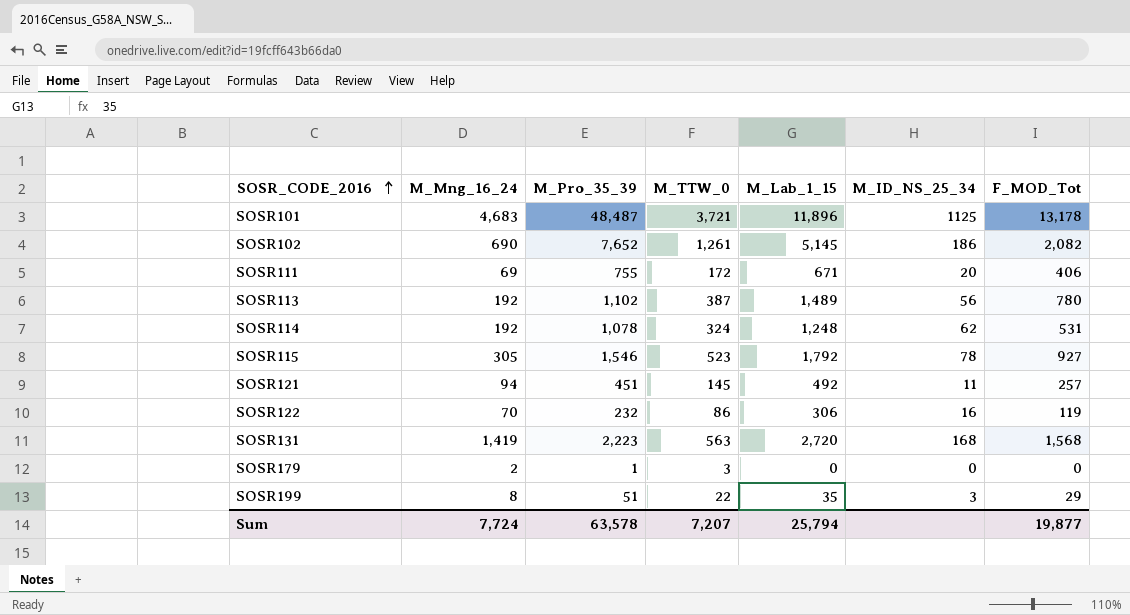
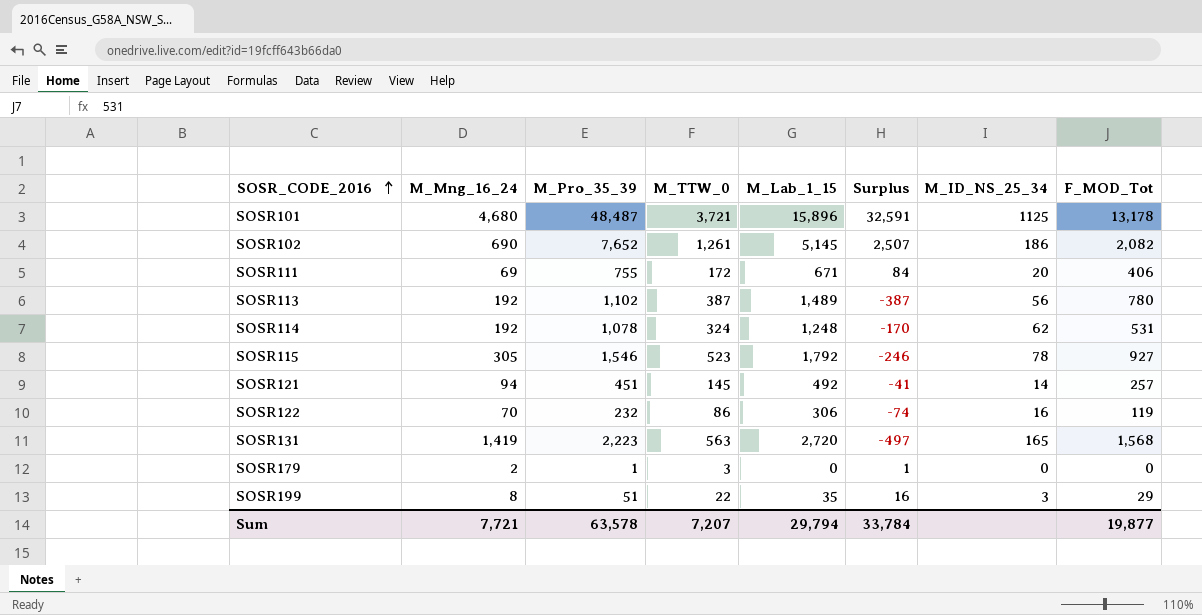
column Surplus | formula: none -> [M_Pro_35_39] - [M_Lab_1_15]
SOSR101 | M_Mng_16_24: 4,683 -> 4,680
SOSR101 | M_Lab_1_15: 11,896 -> 15,896
SOSR121 | M_ID_NS_25_34: 11 -> 14
SOSR131 | M_ID_NS_25_34: 168 -> 165
Sum | M_Mng_16_24: 7,724 -> 7,721
Sum | M_Lab_1_15: 25,794 -> 29,794

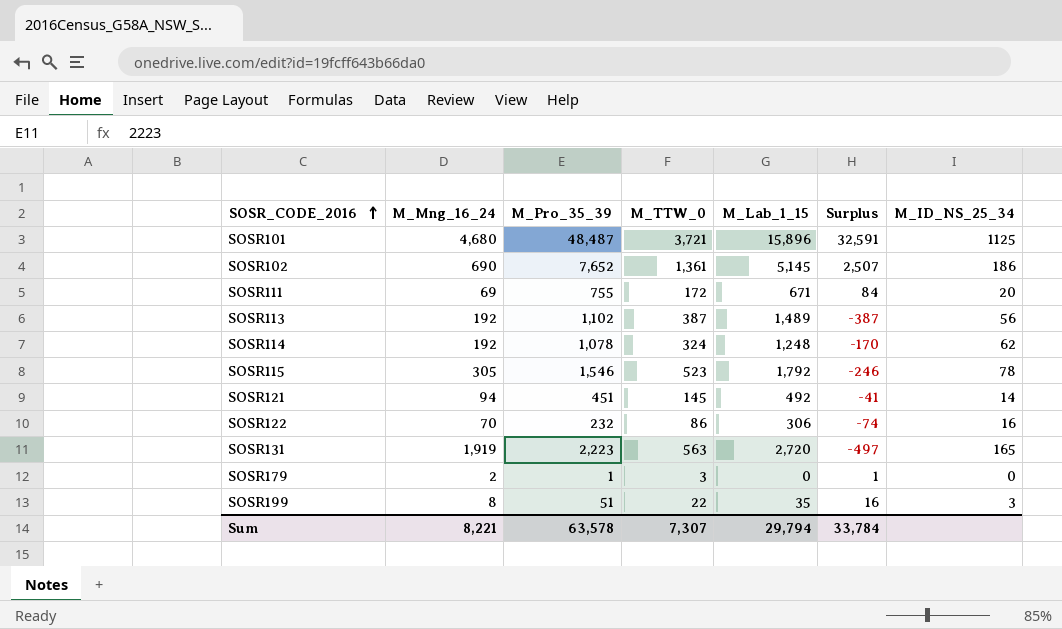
column F_MOD_Tot | position: 8 -> none
SOSR102 | M_TTW_0: 1,261 -> 1,361
SOSR131 | M_Mng_16_24: 1,419 -> 1,919
Sum | M_Mng_16_24: 7,721 -> 8,221
Sum | M_TTW_0: 7,207 -> 7,307

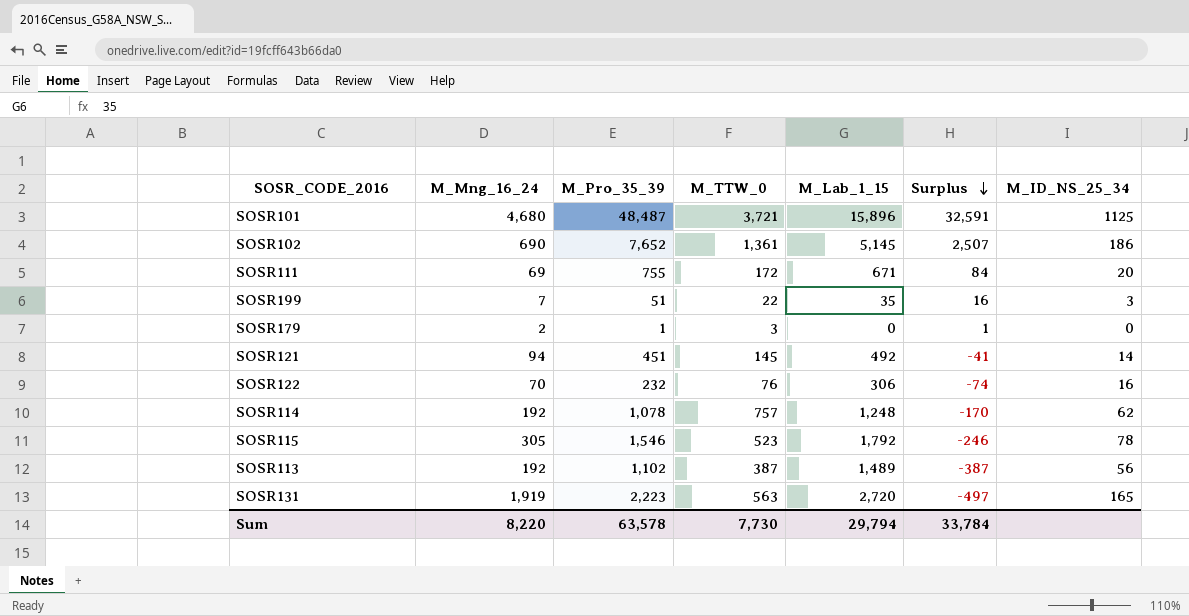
row order: SOSR_CODE_2016 ascending -> Surplus descending
SOSR199 | M_Mng_16_24: 8 -> 7
SOSR122 | M_TTW_0: 86 -> 76
SOSR114 | M_TTW_0: 324 -> 757
Sum | M_Mng_16_24: 8,221 -> 8,220
Sum | M_TTW_0: 7,307 -> 7,730

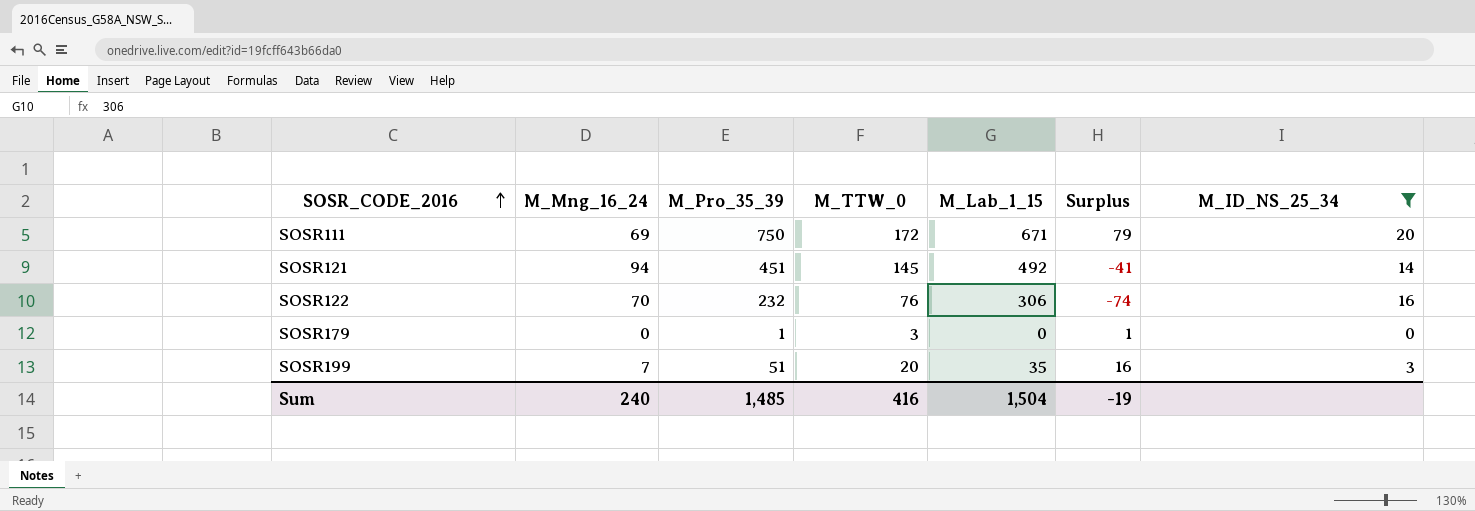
filter: none -> M_ID_NS_25_34 <= 20
row order: Surplus descending -> SOSR_CODE_2016 ascending
SOSR111 | M_Pro_35_39: 755 -> 750
SOSR111 | Surplus: 84 -> 79
SOSR179 | M_Mng_16_24: 2 -> 0
SOSR199 | M_TTW_0: 22 -> 20
Sum | M_Mng_16_24: 8,220 -> 240
Sum | M_Pro_35_39: 63,578 -> 1,485
Sum | M_TTW_0: 7,730 -> 416
Sum | M_Lab_1_15: 29,794 -> 1,504
Sum | Surplus: 33,784 -> -19

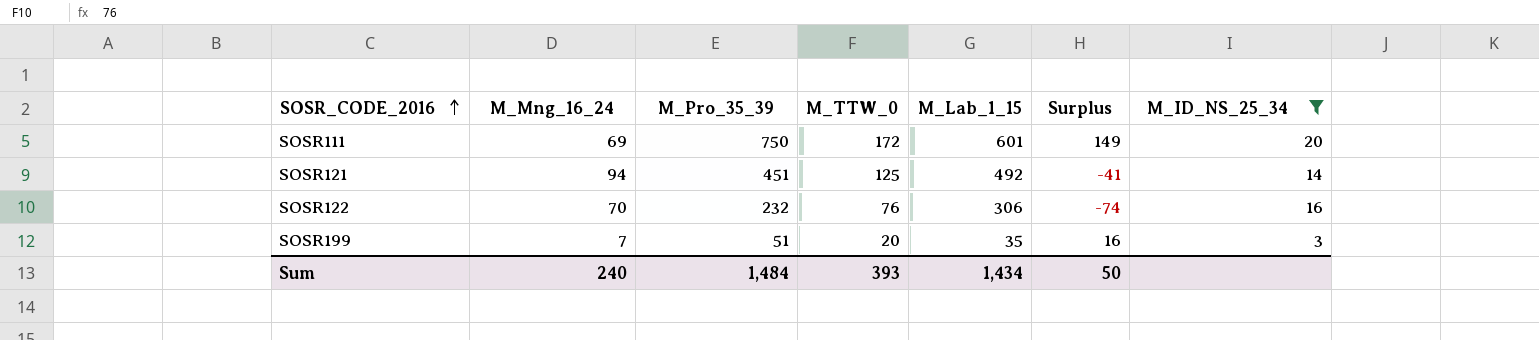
row SOSR179: 0 | 1 | 3 | 0 | 1 | 0 -> none
SOSR111 | M_Lab_1_15: 671 -> 601
SOSR111 | Surplus: 79 -> 149
SOSR121 | M_TTW_0: 145 -> 125
Sum | M_Pro_35_39: 1,485 -> 1,484
Sum | M_TTW_0: 416 -> 393
Sum | M_Lab_1_15: 1,504 -> 1,434
Sum | Surplus: -19 -> 50

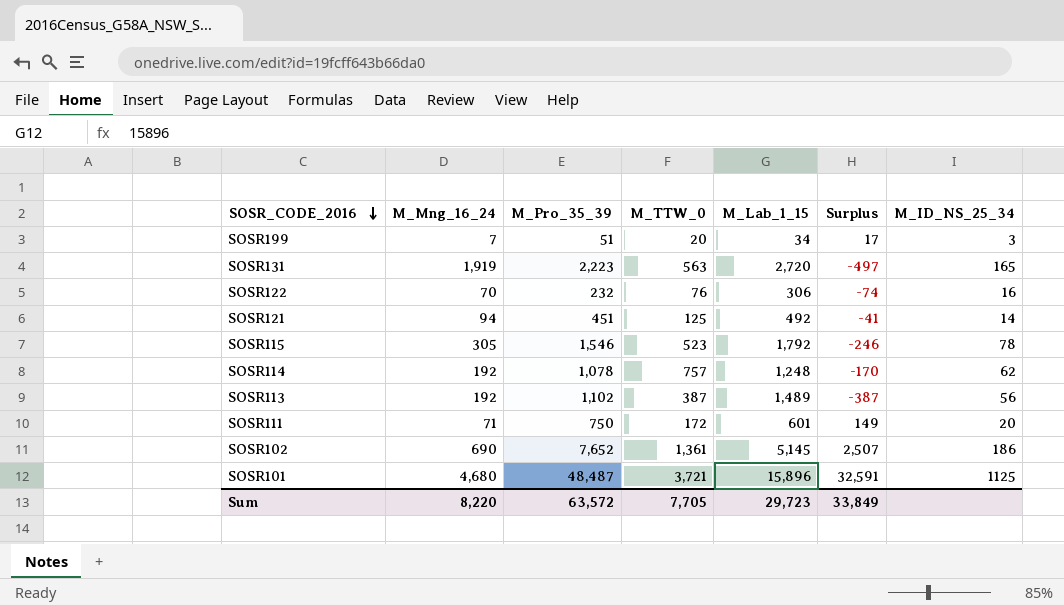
filter: M_ID_NS_25_34 <= 20 -> none
row order: SOSR_CODE_2016 ascending -> SOSR_CODE_2016 descending
SOSR199 | M_Lab_1_15: 35 -> 34
SOSR199 | Surplus: 16 -> 17
SOSR111 | M_Mng_16_24: 69 -> 71
Sum | M_Mng_16_24: 240 -> 8,220
Sum | M_Pro_35_39: 1,484 -> 63,572
Sum | M_TTW_0: 393 -> 7,705
Sum | M_Lab_1_15: 1,434 -> 29,723
Sum | Surplus: 50 -> 33,849

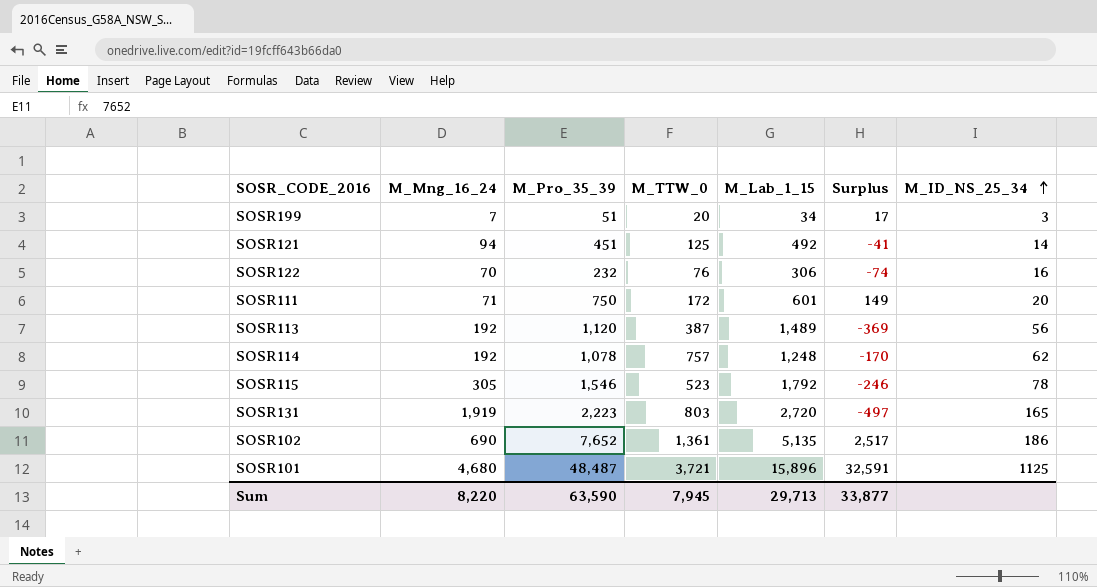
row order: SOSR_CODE_2016 descending -> M_ID_NS_25_34 ascending
SOSR113 | M_Pro_35_39: 1,102 -> 1,120
SOSR113 | Surplus: -387 -> -369
SOSR131 | M_TTW_0: 563 -> 803
SOSR102 | M_Lab_1_15: 5,145 -> 5,135
SOSR102 | Surplus: 2,507 -> 2,517
Sum | M_Pro_35_39: 63,572 -> 63,590
Sum | M_TTW_0: 7,705 -> 7,945
Sum | M_Lab_1_15: 29,723 -> 29,713
Sum | Surplus: 33,849 -> 33,877

